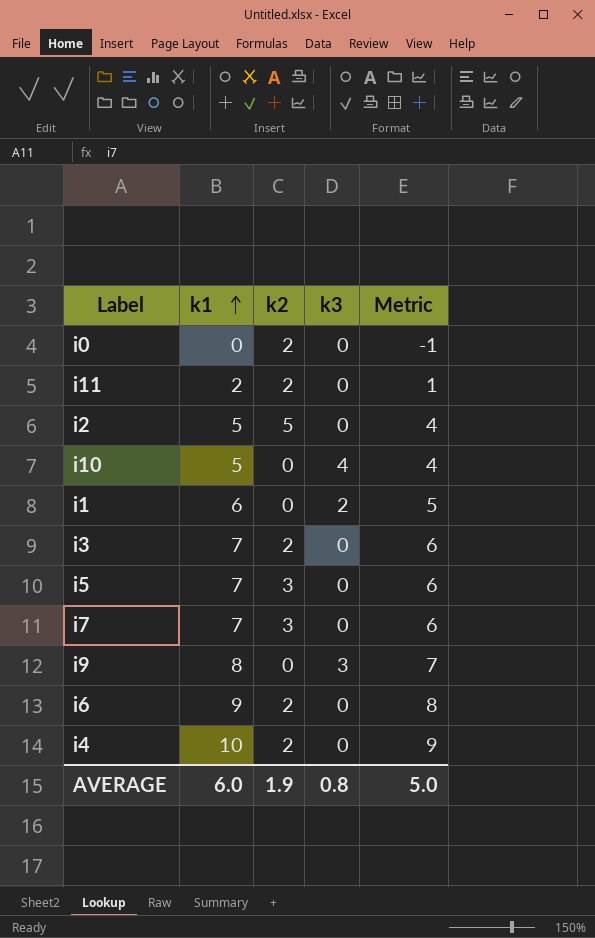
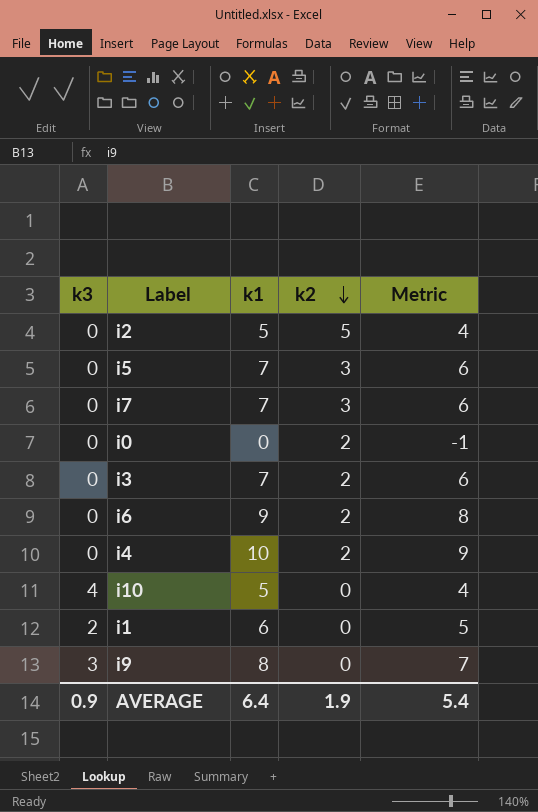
row order: k1 ascending -> k2 descending
column k3 | position: 4 -> 1
row i11: 2 | 2 | 0 | 1 -> none
AVERAGE | k3: 0.8 -> 0.9
AVERAGE | k1: 6.0 -> 6.4
AVERAGE | Metric: 5.0 -> 5.4

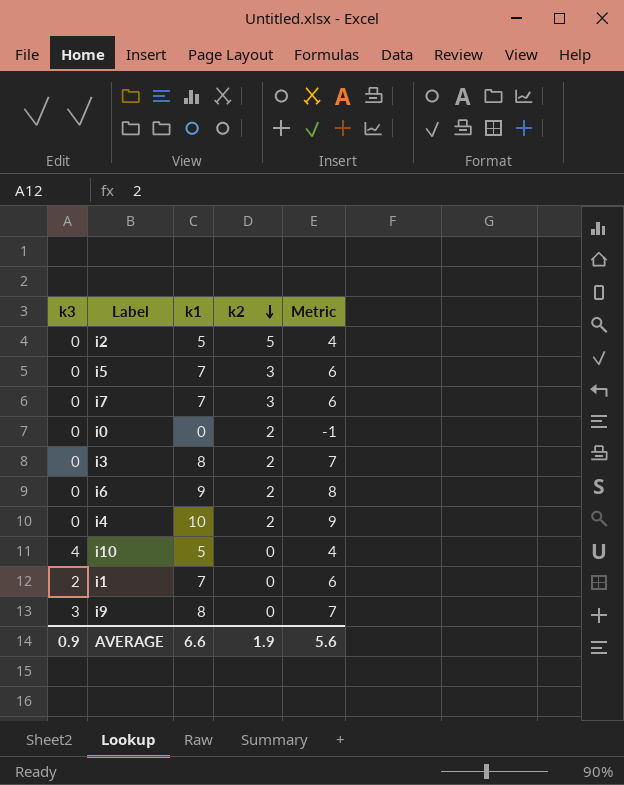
i3 | k1: 7 -> 8
i3 | Metric: 6 -> 7
i1 | k1: 6 -> 7
i1 | Metric: 5 -> 6
AVERAGE | k1: 6.4 -> 6.6
AVERAGE | Metric: 5.4 -> 5.6

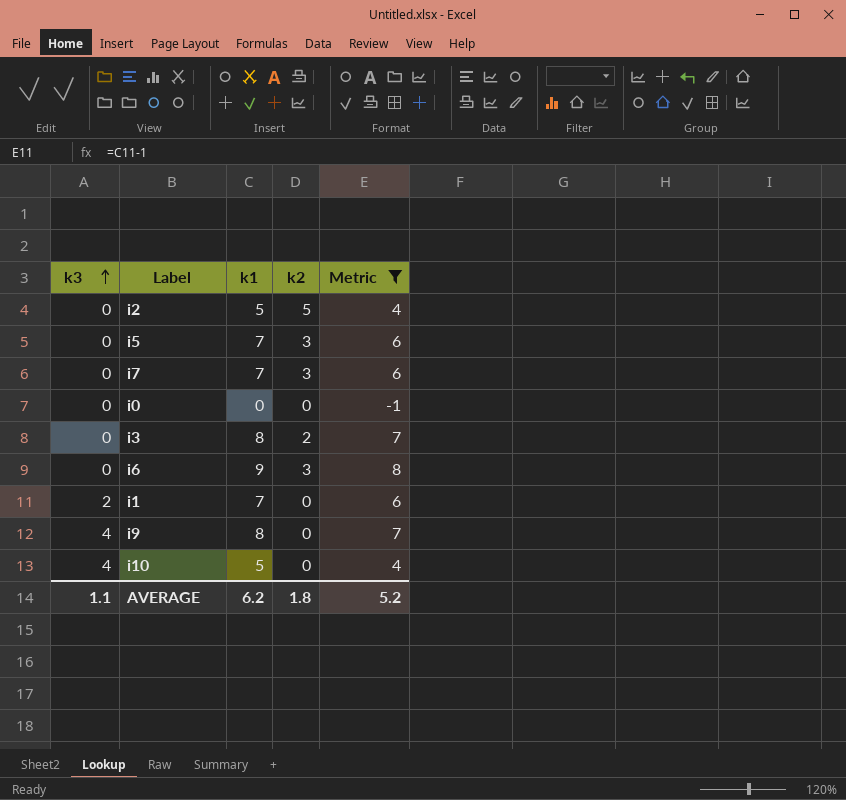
filter: none -> Metric != 9
row order: k2 descending -> k3 ascending
i0 | k2: 2 -> 0
i6 | k2: 2 -> 3
i9 | k3: 3 -> 4
AVERAGE | k3: 0.9 -> 1.1
AVERAGE | k1: 6.6 -> 6.2
AVERAGE | k2: 1.9 -> 1.8
AVERAGE | Metric: 5.6 -> 5.2

